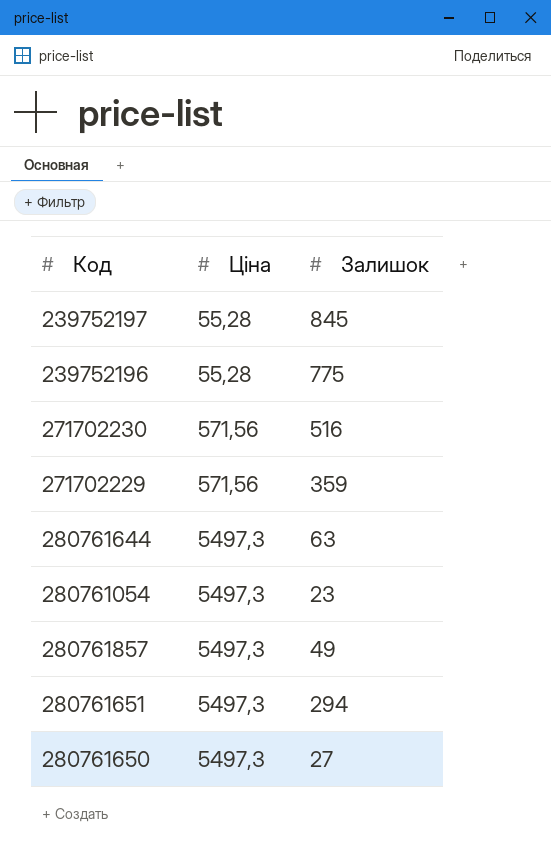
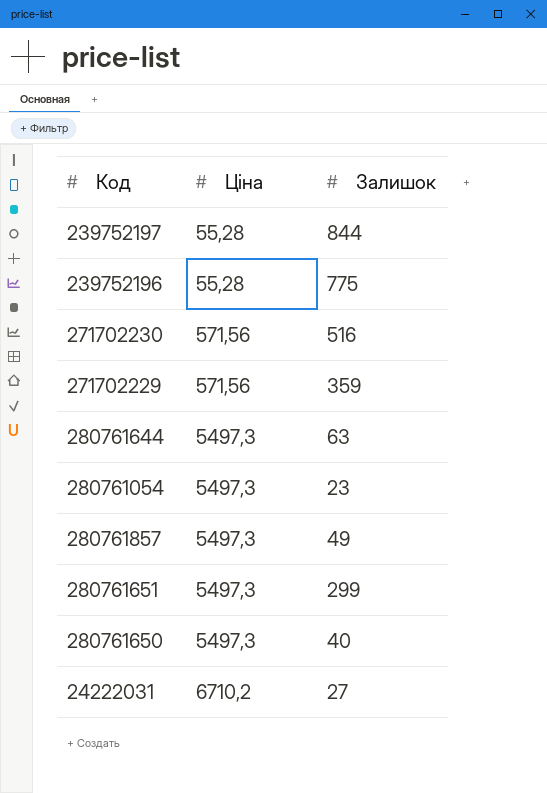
239752197 | Залишок: 845 -> 844
280761651 | Залишок: 294 -> 299
280761650 | Залишок: 27 -> 40
row 24222031: none -> 6710,2 | 27

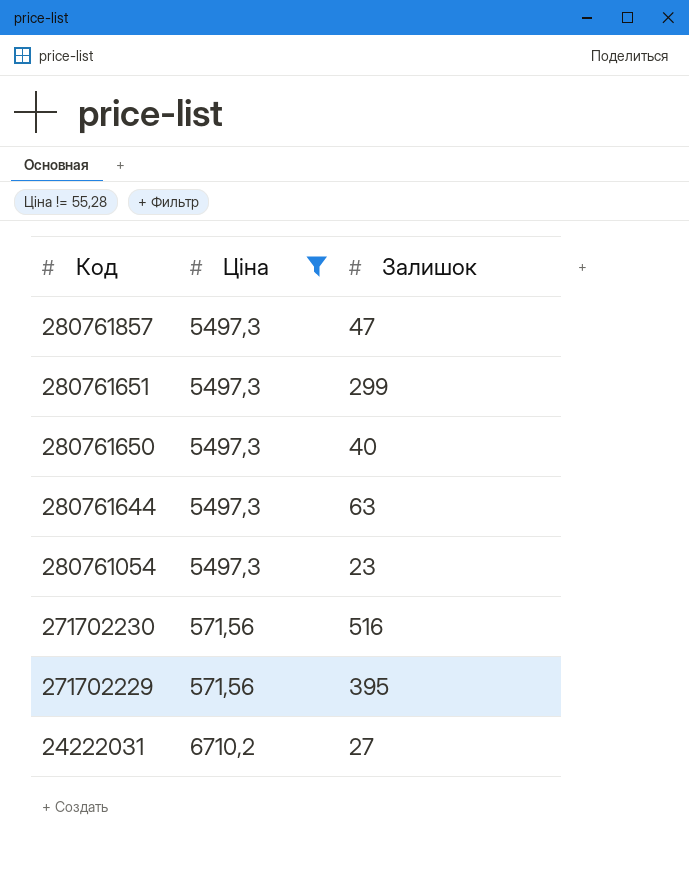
filter: none -> Ціна != 55,28
row order: Ціна ascending -> Код descending
280761857 | Залишок: 49 -> 47
271702229 | Залишок: 359 -> 395

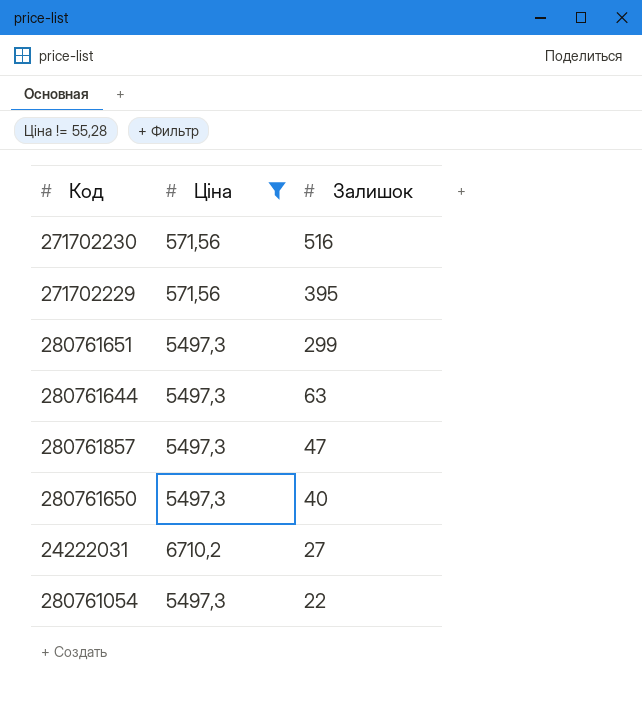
row order: Код descending -> Залишок descending
280761054 | Залишок: 23 -> 22

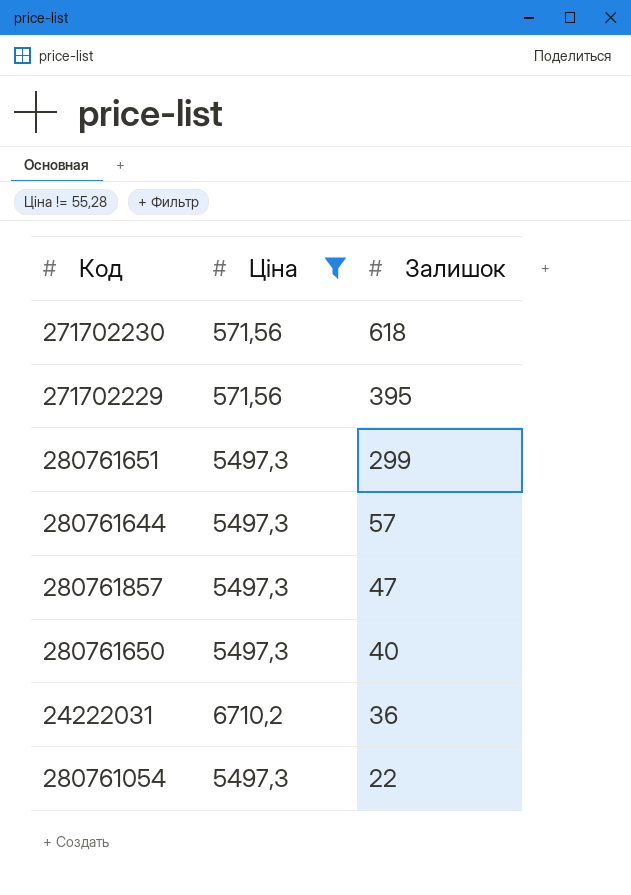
271702230 | Залишок: 516 -> 618
280761644 | Залишок: 63 -> 57
24222031 | Залишок: 27 -> 36

